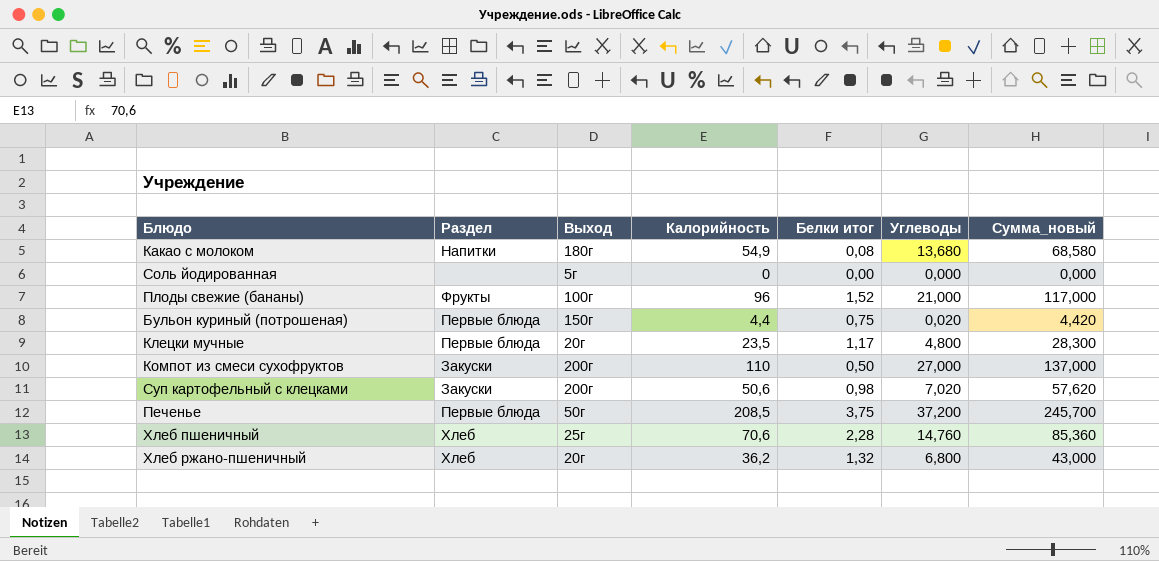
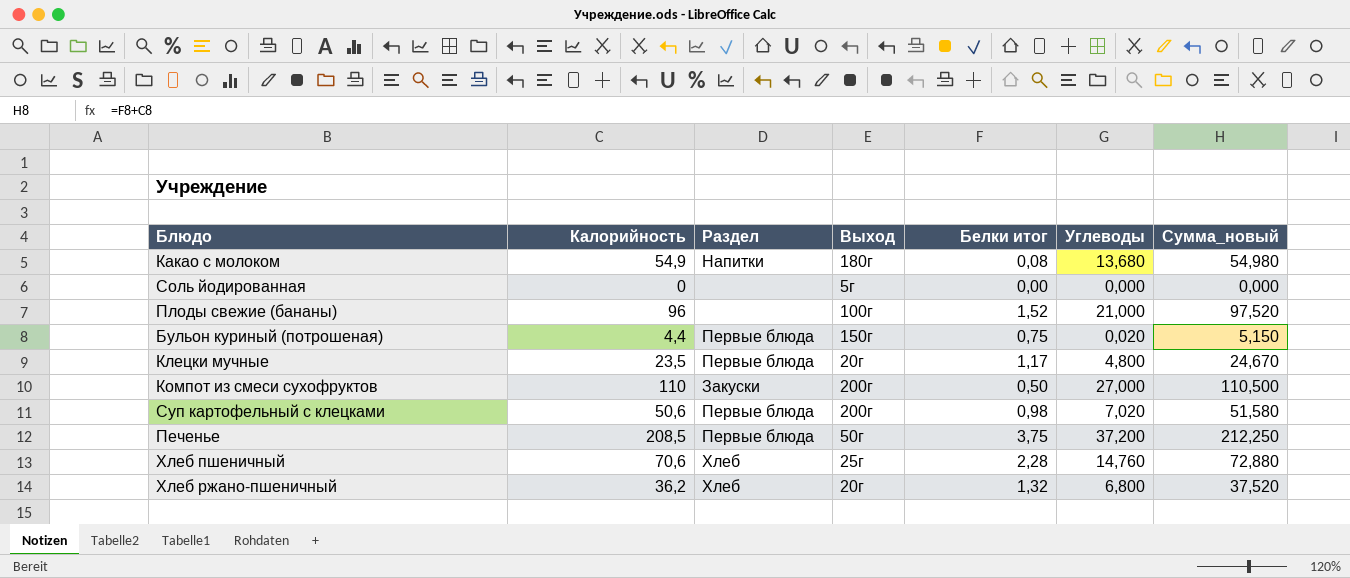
column Калорийность | position: 4 -> 2
column Сумма_новый | formula: [Калорийность] + [Углеводы] -> [Калорийность] + [Белки итог]
Плоды свежие (бананы) | Раздел: Фрукты -> none
Суп картофельный с клецками | Раздел: Закуски -> Первые блюда

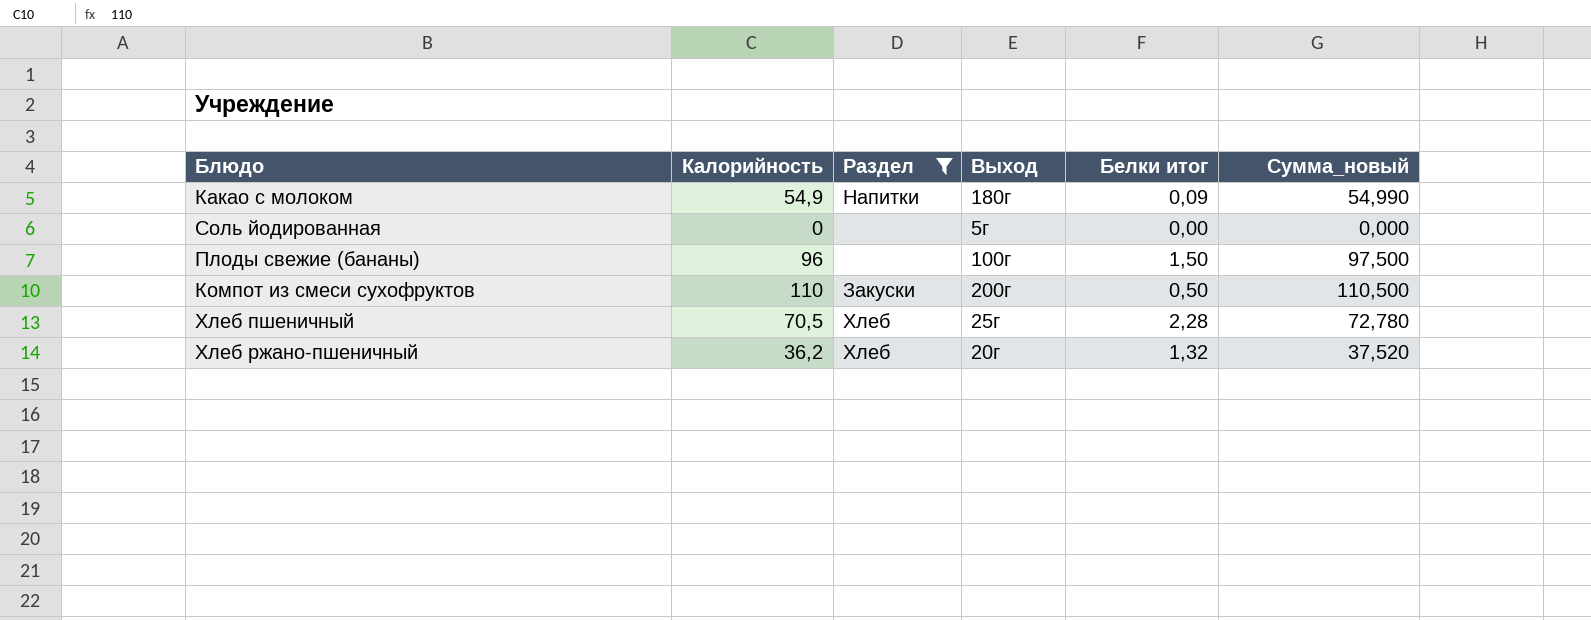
filter: none -> Раздел != Первые блюда
column Углеводы | position: 6 -> none
Какао с молоком | Белки итог: 0,08 -> 0,09
Какао с молоком | Сумма_новый: 54,980 -> 54,990
Плоды свежие (бананы) | Белки итог: 1,52 -> 1,50
Плоды свежие (бананы) | Сумма_новый: 97,520 -> 97,500
Хлеб пшеничный | Калорийность: 70,6 -> 70,5
Хлеб пшеничный | Сумма_новый: 72,880 -> 72,780

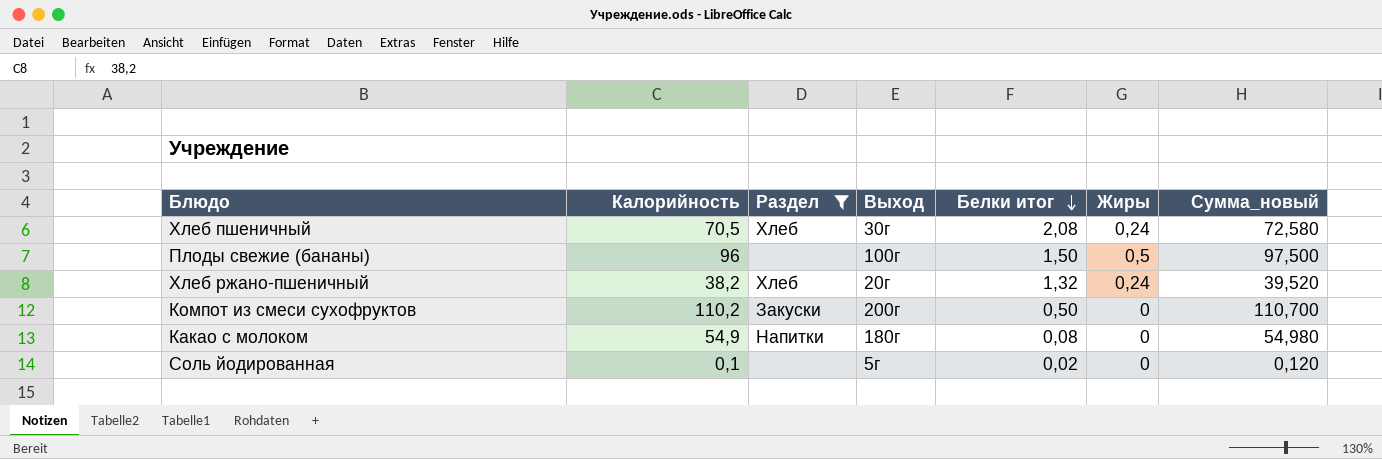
row order: none -> Белки итог descending
column Жиры | position: none -> 6
Хлеб пшеничный | Выход: 25г -> 30г
Хлеб пшеничный | Белки итог: 2,28 -> 2,08
Хлеб пшеничный | Сумма_новый: 72,780 -> 72,580
Хлеб ржано-пшеничный | Калорийность: 36,2 -> 38,2
Хлеб ржано-пшеничный | Сумма_новый: 37,520 -> 39,520
Компот из смеси сухофруктов | Калорийность: 110 -> 110,2
Компот из смеси сухофруктов | Сумма_новый: 110,500 -> 110,700
Какао с молоком | Белки итог: 0,09 -> 0,08
Какао с молоком | Сумма_новый: 54,990 -> 54,980
Соль йодированная | Калорийность: 0 -> 0,1
Соль йодированная | Белки итог: 0,00 -> 0,02
Соль йодированная | Сумма_новый: 0,000 -> 0,120

